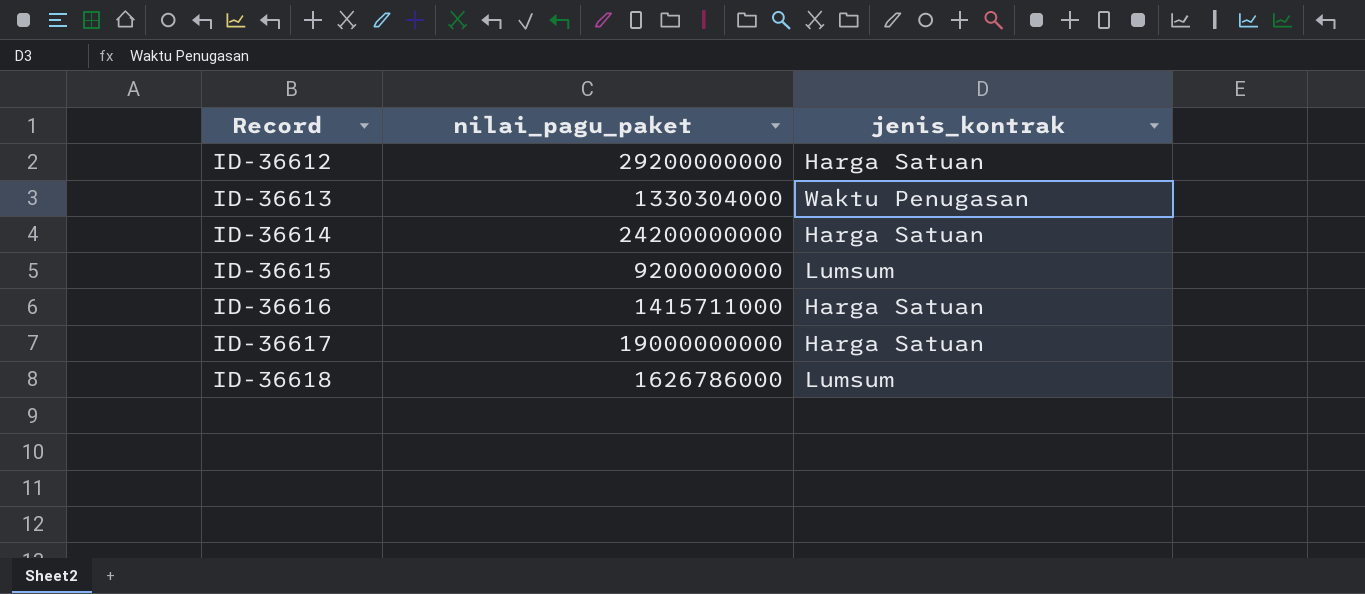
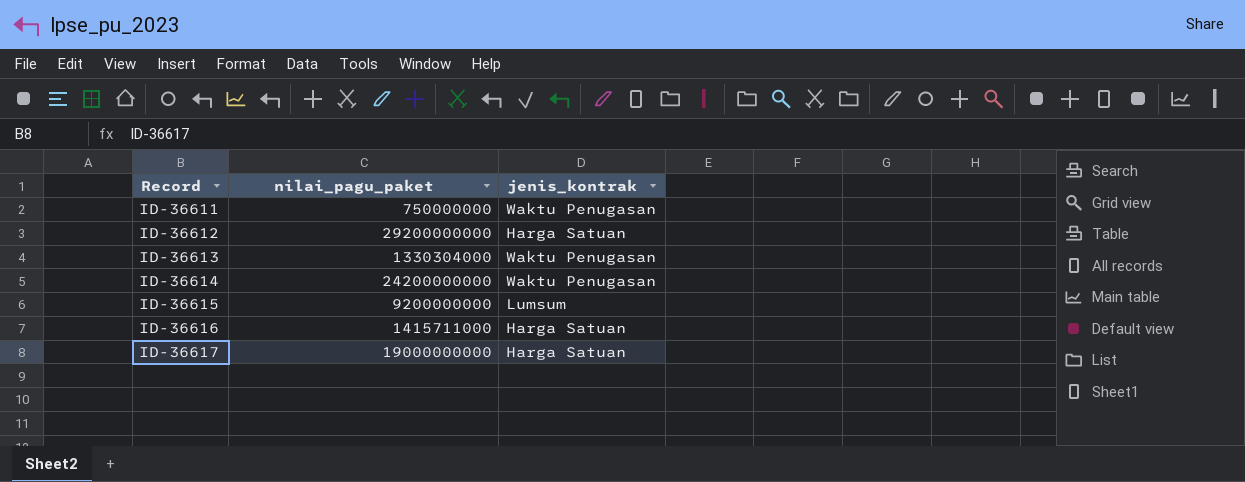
row ID-36618: 1626786000 | Lumsum -> none
row ID-36611: none -> 750000000 | Waktu Penugasan
ID-36614 | jenis_kontrak: Harga Satuan -> Waktu Penugasan

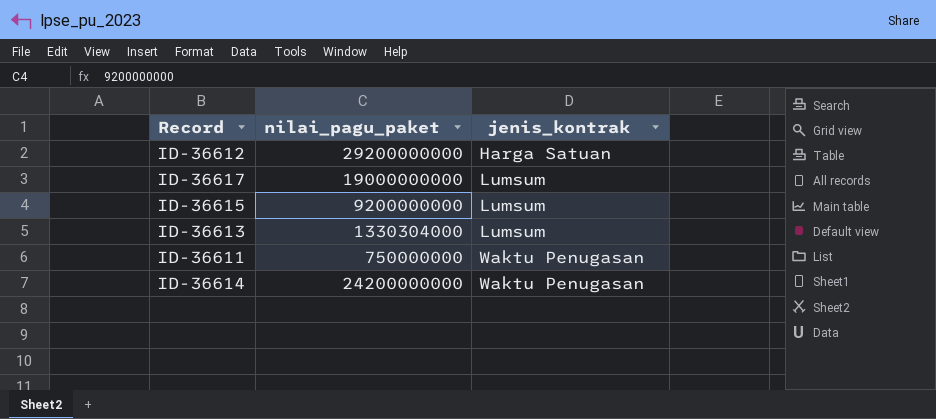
row order: Record ascending -> jenis_kontrak ascending
row ID-36616: 1415711000 | Harga Satuan -> none
ID-36617 | jenis_kontrak: Harga Satuan -> Lumsum
ID-36613 | jenis_kontrak: Waktu Penugasan -> Lumsum

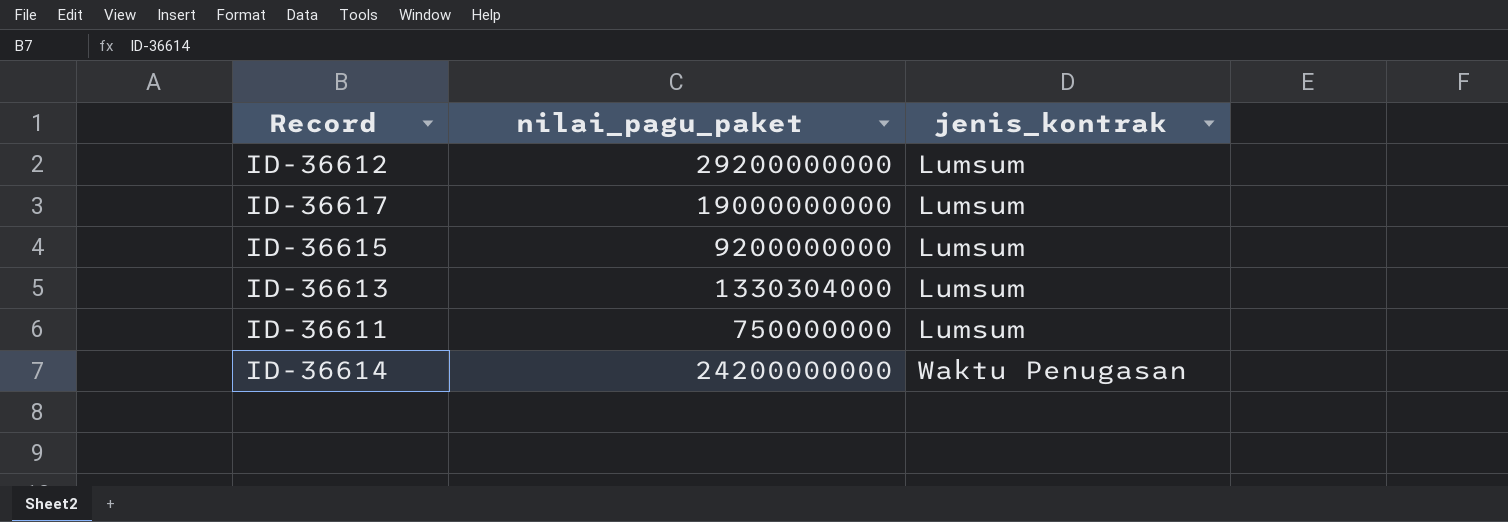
ID-36612 | jenis_kontrak: Harga Satuan -> Lumsum
ID-36611 | jenis_kontrak: Waktu Penugasan -> Lumsum

